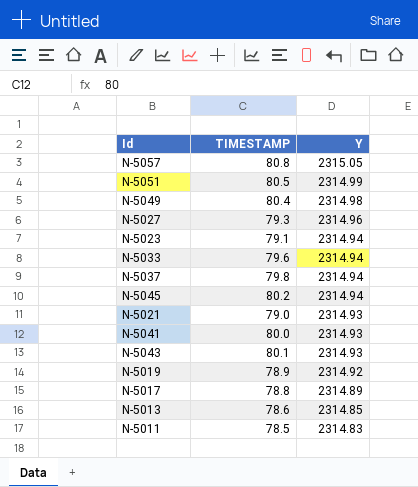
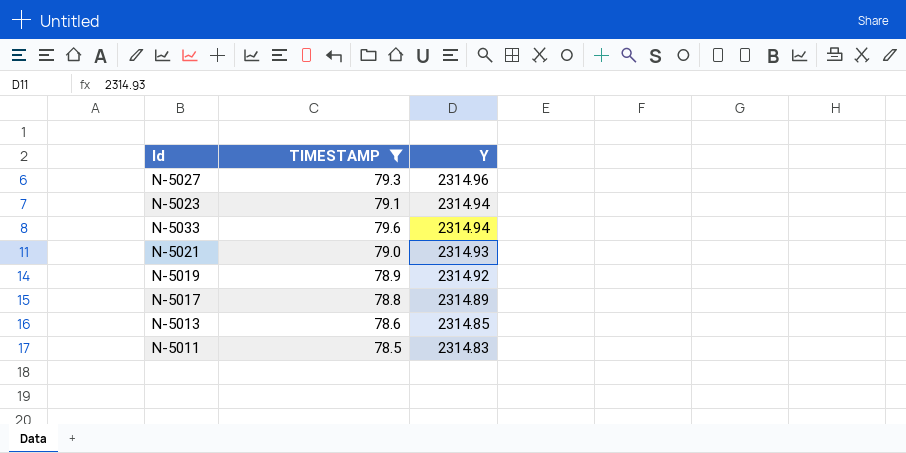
filter: none -> TIMESTAMP <= 79.6

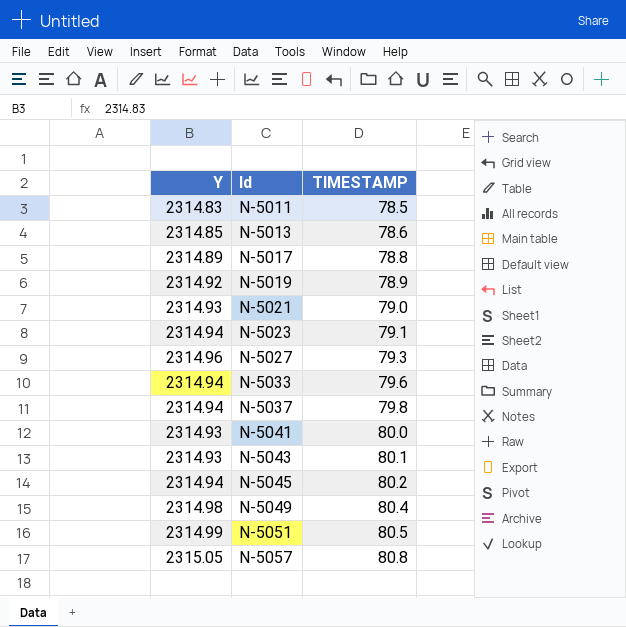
filter: TIMESTAMP <= 79.6 -> none
row order: Y descending -> Id ascending
column Y | position: 3 -> 1

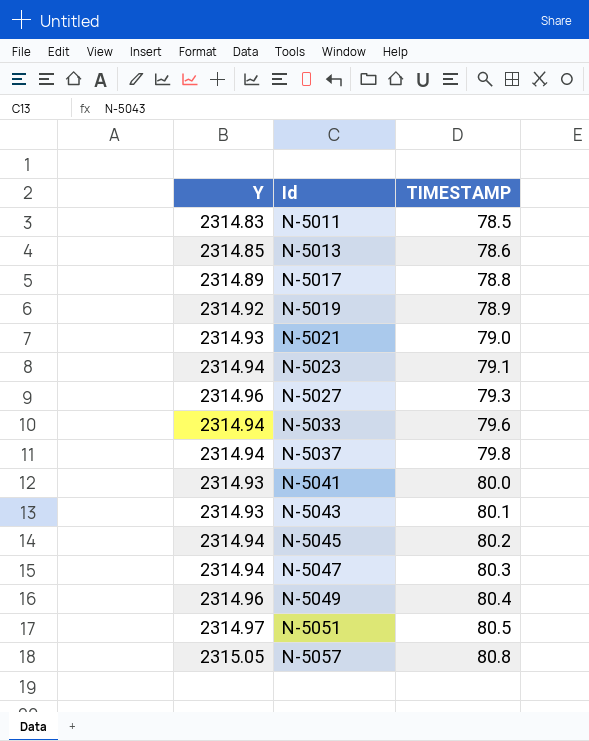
row N-5047: none -> 2314.94 | 80.3
N-5049 | Y: 2314.98 -> 2314.96
N-5051 | Y: 2314.99 -> 2314.97

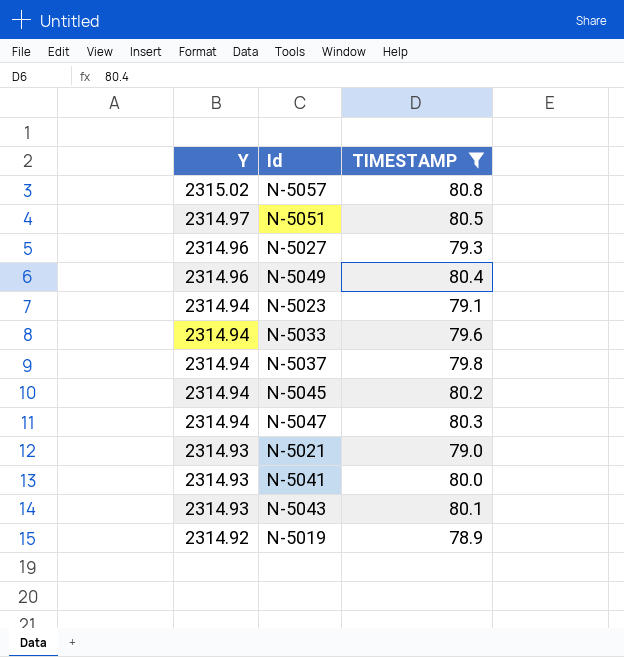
filter: none -> TIMESTAMP >= 78.9
row order: Id ascending -> Y descending
N-5057 | Y: 2315.05 -> 2315.02

